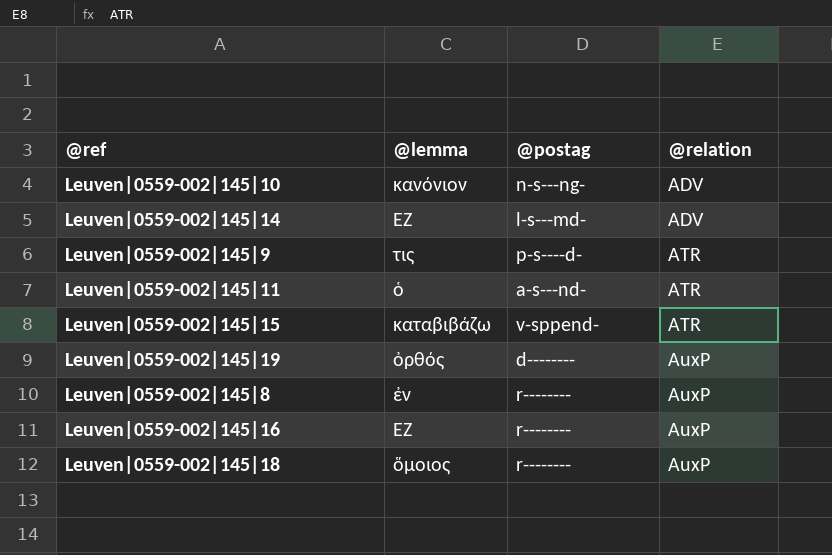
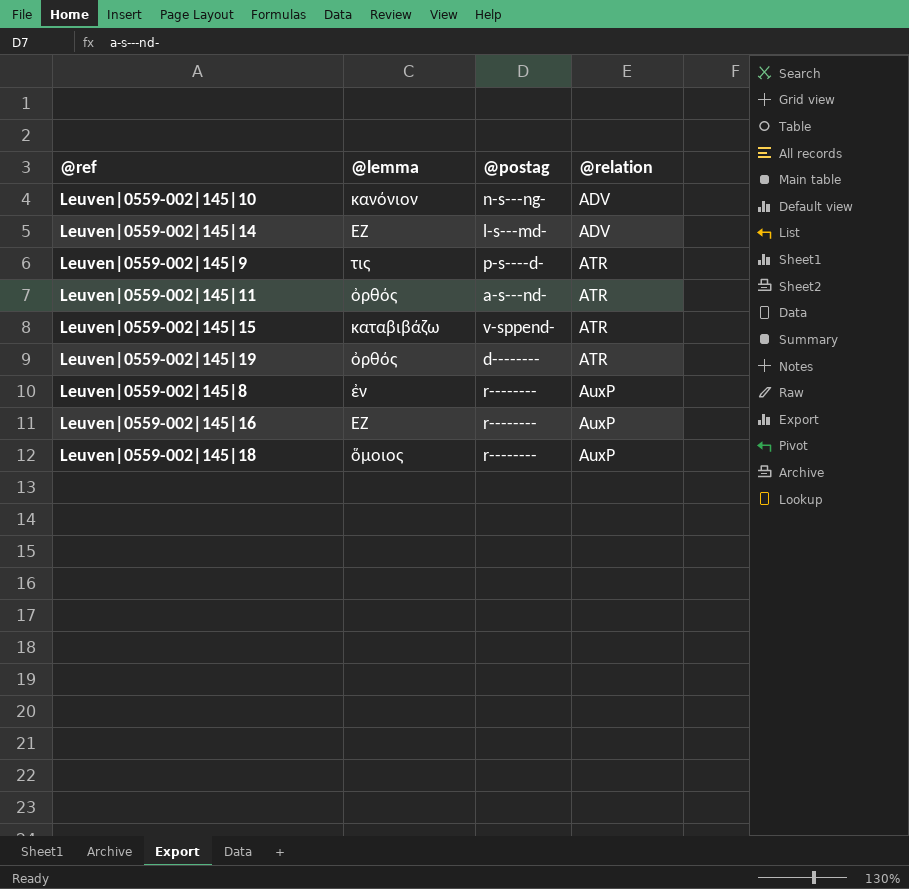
Leuven|0559-002|145|11 | @lemma: ὁ -> ὀρθός
Leuven|0559-002|145|19 | @relation: AuxP -> ATR

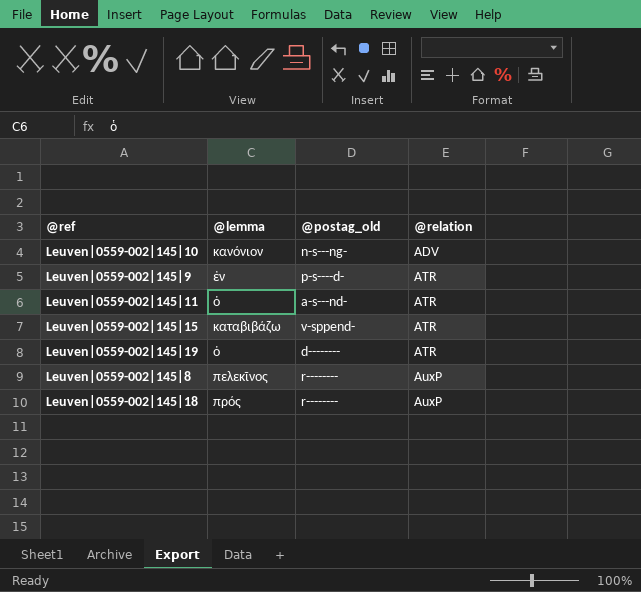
column name: @postag -> @postag_old
row Leuven|0559-002|145|14: ΕΖ | l-s---md- | ADV -> none
row Leuven|0559-002|145|16: ΕΖ | r-------- | AuxP -> none
Leuven|0559-002|145|9 | @lemma: τις -> ἐν
Leuven|0559-002|145|11 | @lemma: ὀρθός -> ὁ
Leuven|0559-002|145|19 | @lemma: ὀρθός -> ὁ
Leuven|0559-002|145|8 | @lemma: ἐν -> πελεκῖνος
Leuven|0559-002|145|18 | @lemma: ὅμοιος -> πρός

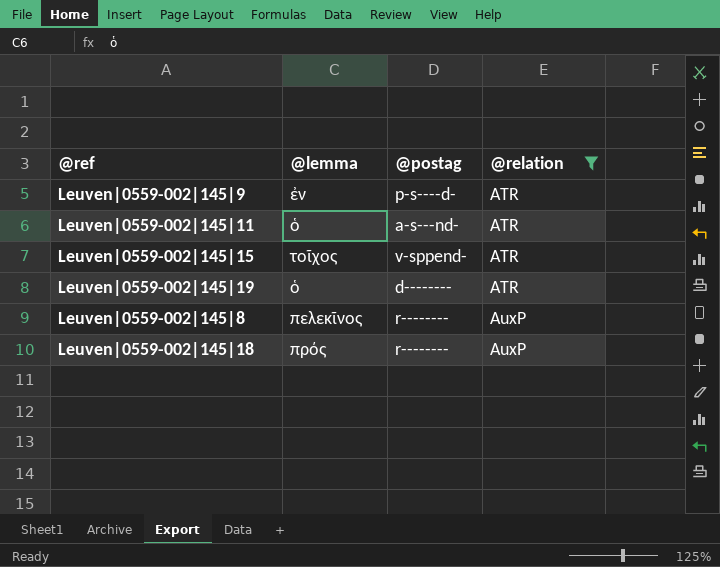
filter: none -> @relation != ADV
column name: @postag_old -> @postag
Leuven|0559-002|145|15 | @lemma: καταβιβάζω -> τοῖχος

